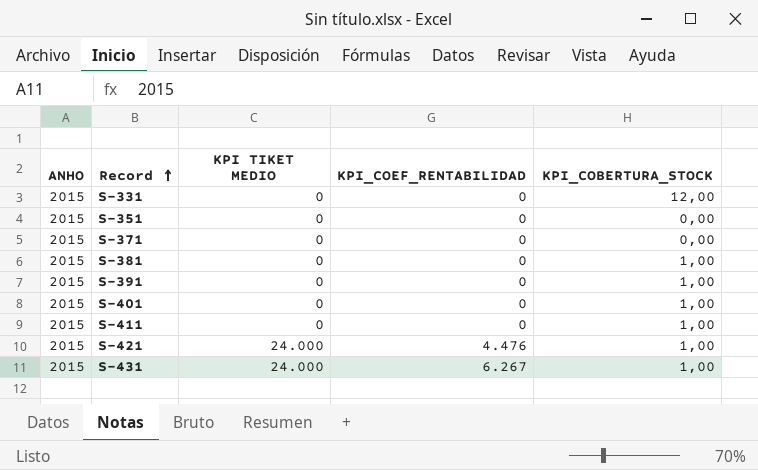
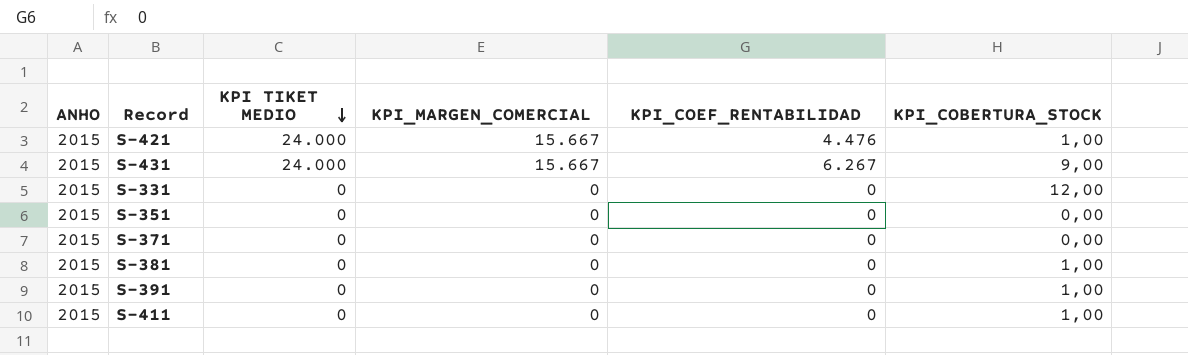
row order: Record ascending -> KPI TIKET MEDIO descending
column KPI_MARGEN_COMERCIAL | position: none -> 4
row S-401: 2015 | 0 | 0 | 1,00 -> none
S-431 | KPI_COBERTURA_STOCK: 1,00 -> 9,00

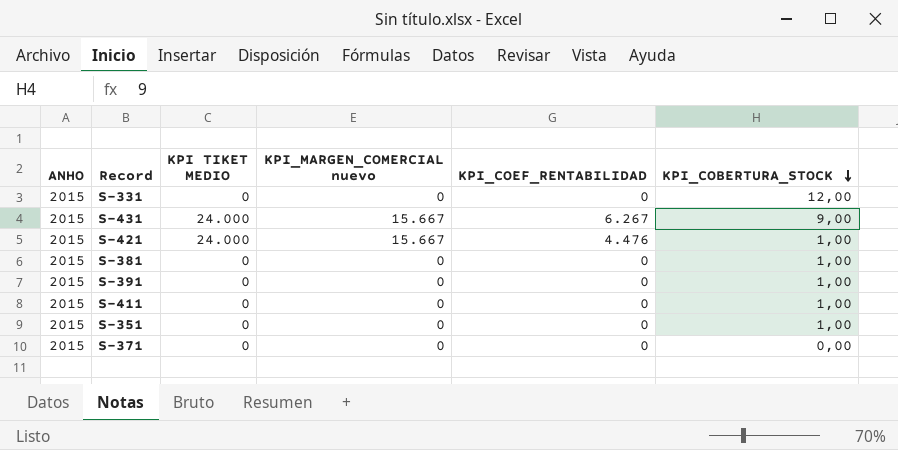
row order: KPI TIKET MEDIO descending -> KPI_COBERTURA_STOCK descending
column name: KPI_MARGEN_COMERCIAL -> KPI_MARGEN_COMERCIAL nuevo
S-351 | KPI_COBERTURA_STOCK: 0,00 -> 1,00

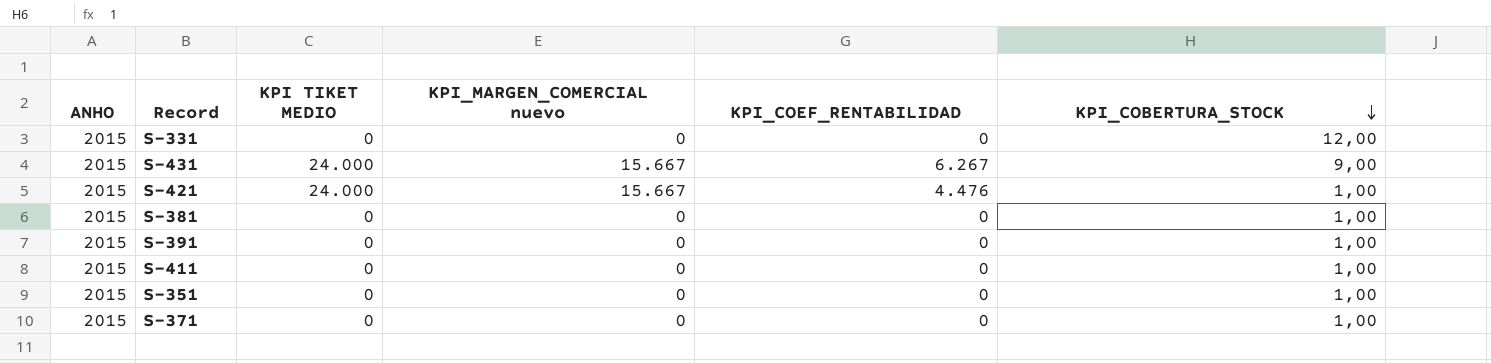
S-371 | KPI_COBERTURA_STOCK: 0,00 -> 1,00

